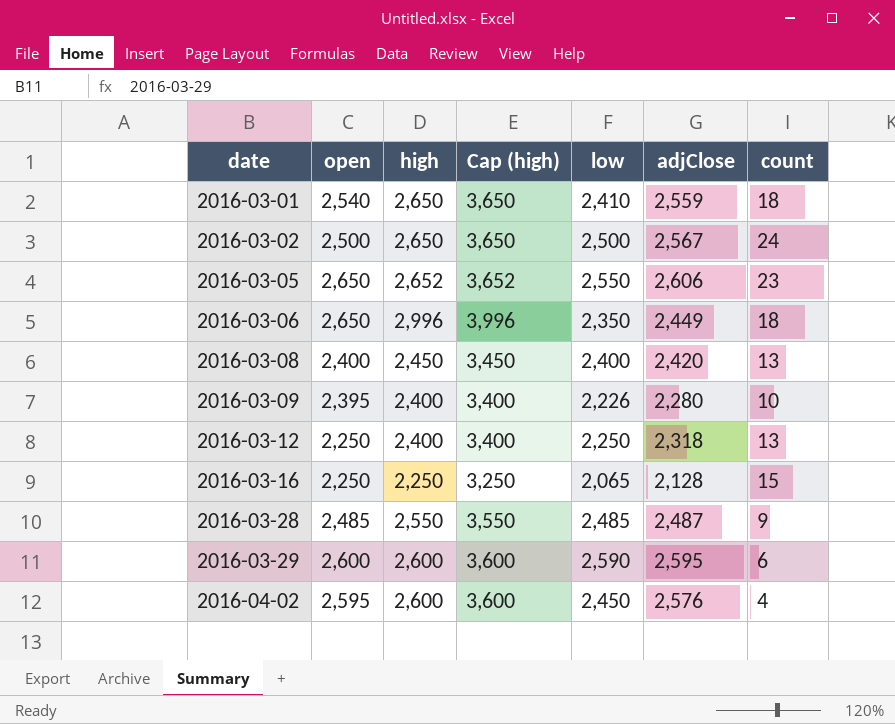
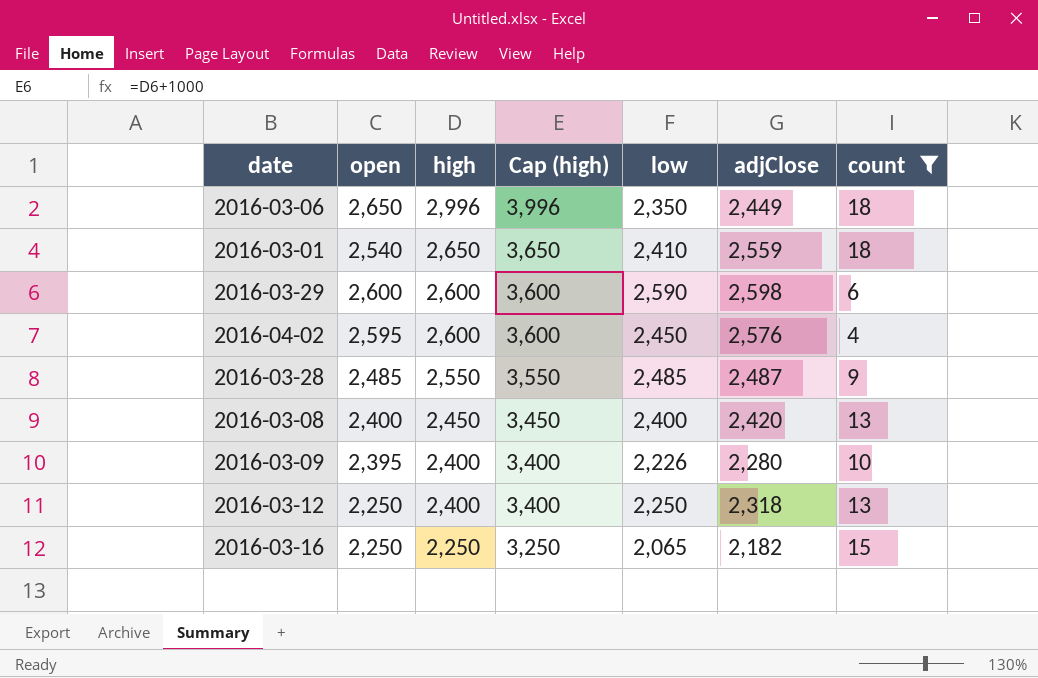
filter: none -> count <= 18
row order: date ascending -> high descending
2016-03-29 | adjClose: 2,595 -> 2,598
2016-03-16 | adjClose: 2,128 -> 2,182

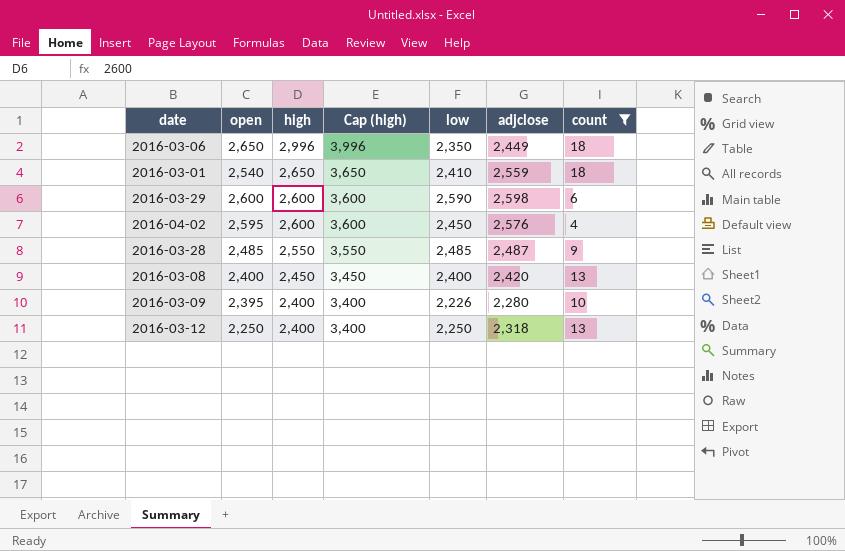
column name: adjClose -> adjclose
row 2016-03-16: 2,250 | 2,250 | 3,250 | 2,065 | 2,182 | 15 -> none

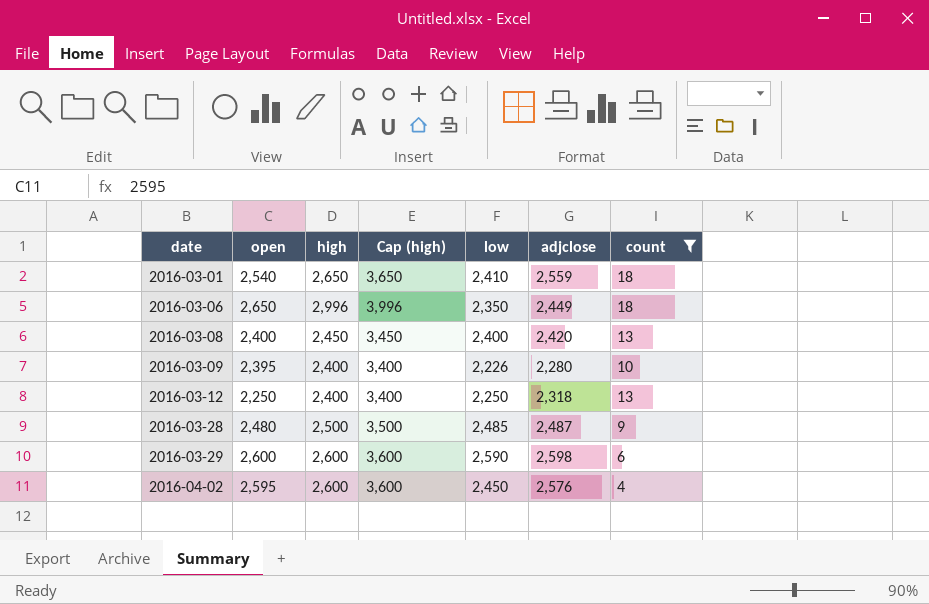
row order: high descending -> date ascending
2016-03-28 | open: 2,485 -> 2,480
2016-03-28 | high: 2,550 -> 2,500
2016-03-28 | Cap (high): 3,550 -> 3,500

